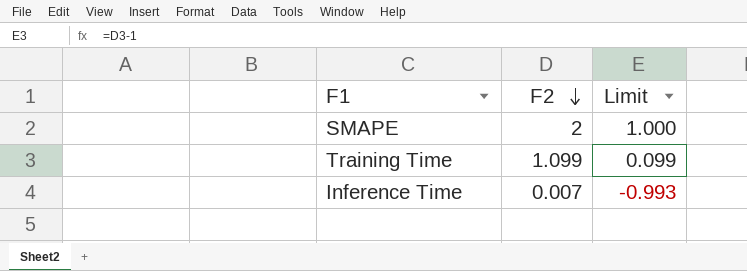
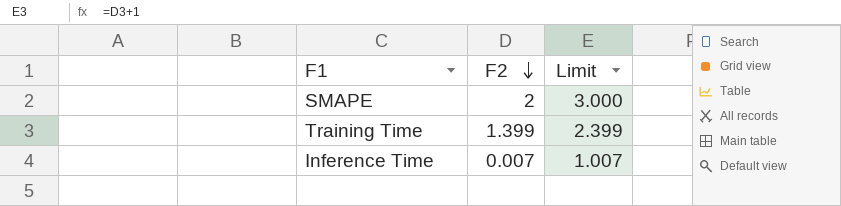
column Limit | formula: [F2] - 1 -> [F2] + 1
Training Time | F2: 1.099 -> 1.399

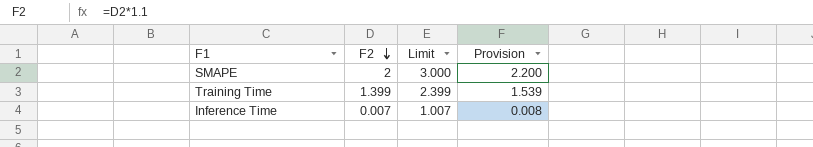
column Provision | formula: none -> [F2] * 1.1

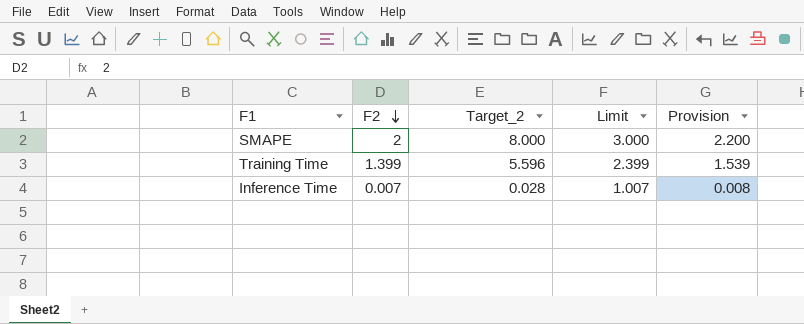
column Target_2 | formula: none -> [F2] * 4

